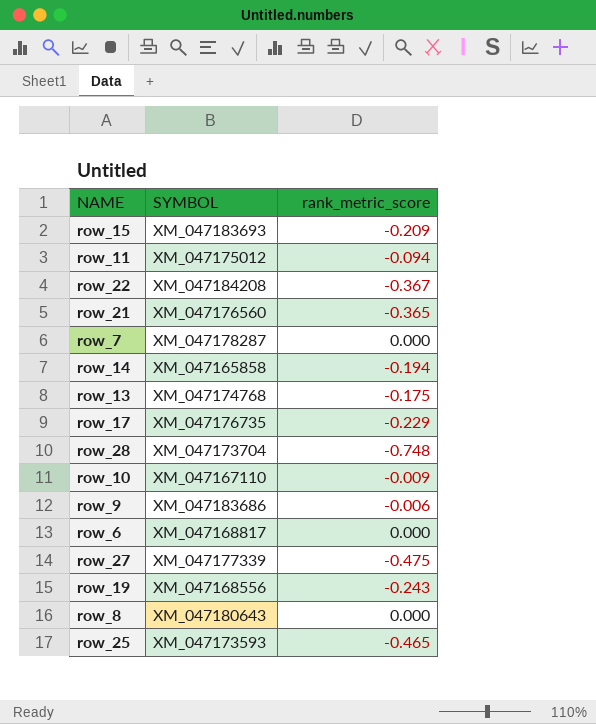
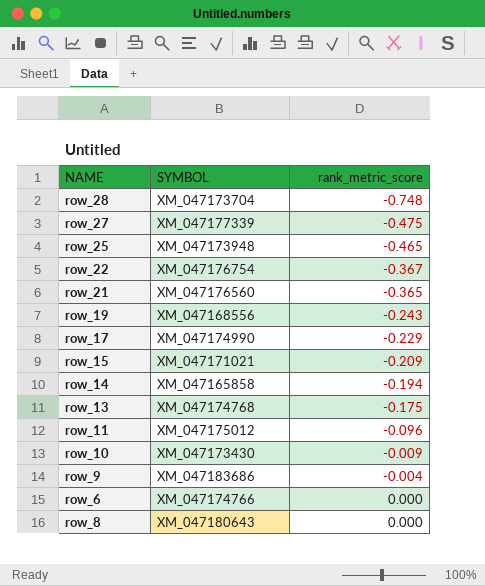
row order: none -> rank_metric_score ascending
row row_7: XM_047178287 | 0.000 -> none
row_25 | SYMBOL: XM_047173593 -> XM_047173948
row_22 | SYMBOL: XM_047184208 -> XM_047176754
row_17 | SYMBOL: XM_047176735 -> XM_047174990
row_15 | SYMBOL: XM_047183693 -> XM_047171021
row_11 | rank_metric_score: -0.094 -> -0.096
row_10 | SYMBOL: XM_047167110 -> XM_047173430
row_9 | rank_metric_score: -0.006 -> -0.004
row_6 | SYMBOL: XM_047168817 -> XM_047174766

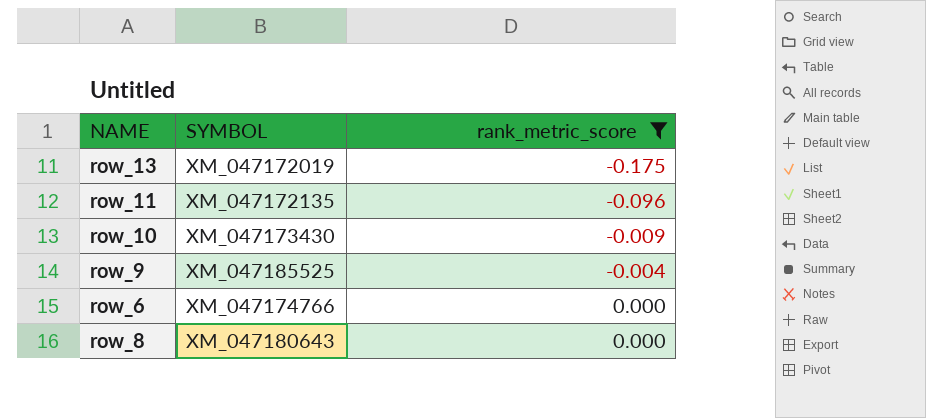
filter: none -> rank_metric_score >= -0.175
row_13 | SYMBOL: XM_047174768 -> XM_047172019
row_11 | SYMBOL: XM_047175012 -> XM_047172135
row_9 | SYMBOL: XM_047183686 -> XM_047185525

